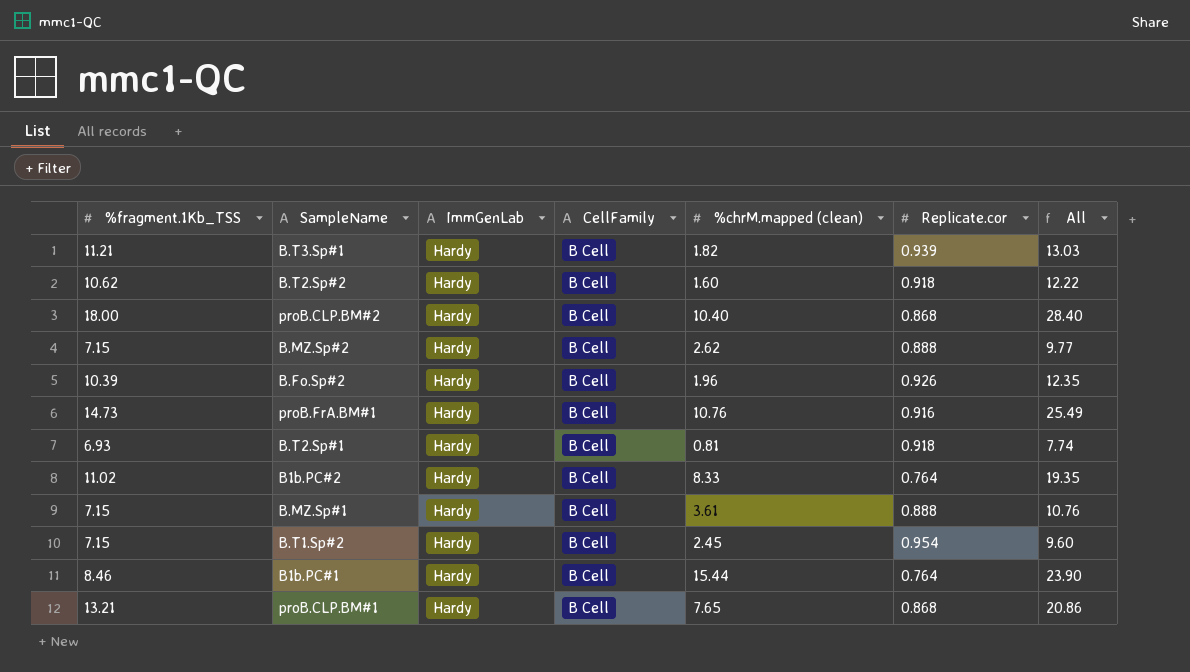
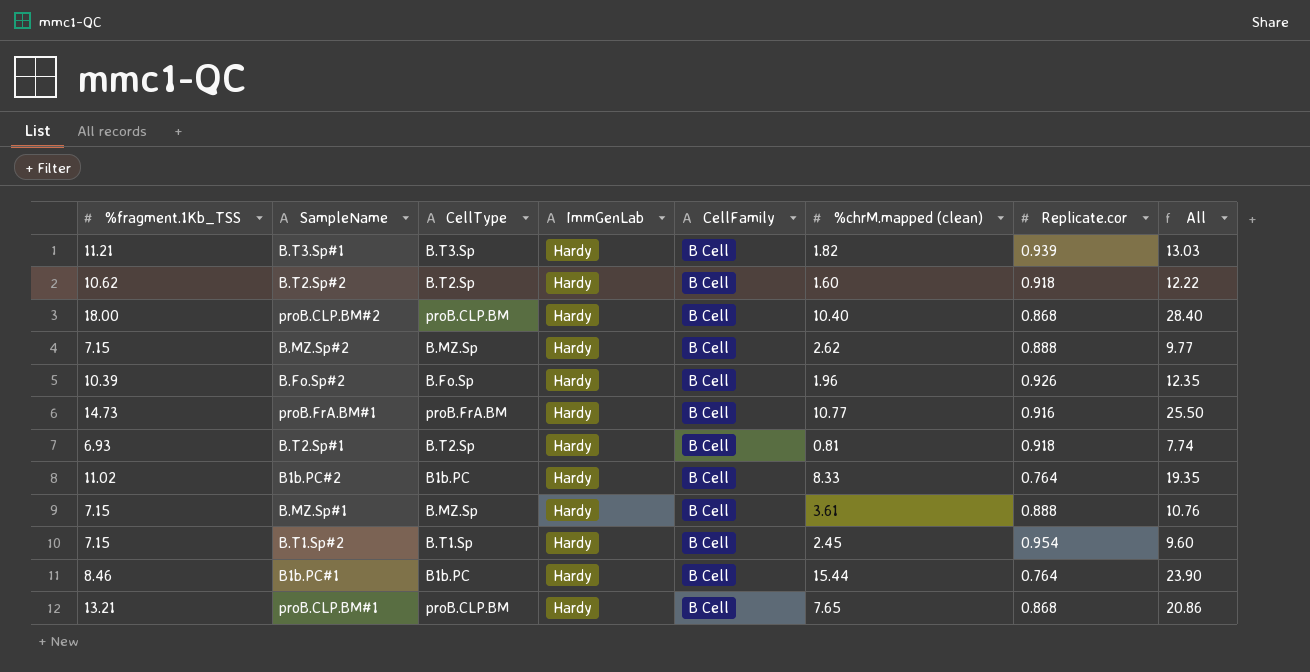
column CellType | position: none -> 3
proB.FrA.BM#1 | %chrM.mapped (clean): 10.76 -> 10.77
proB.FrA.BM#1 | All: 25.49 -> 25.50

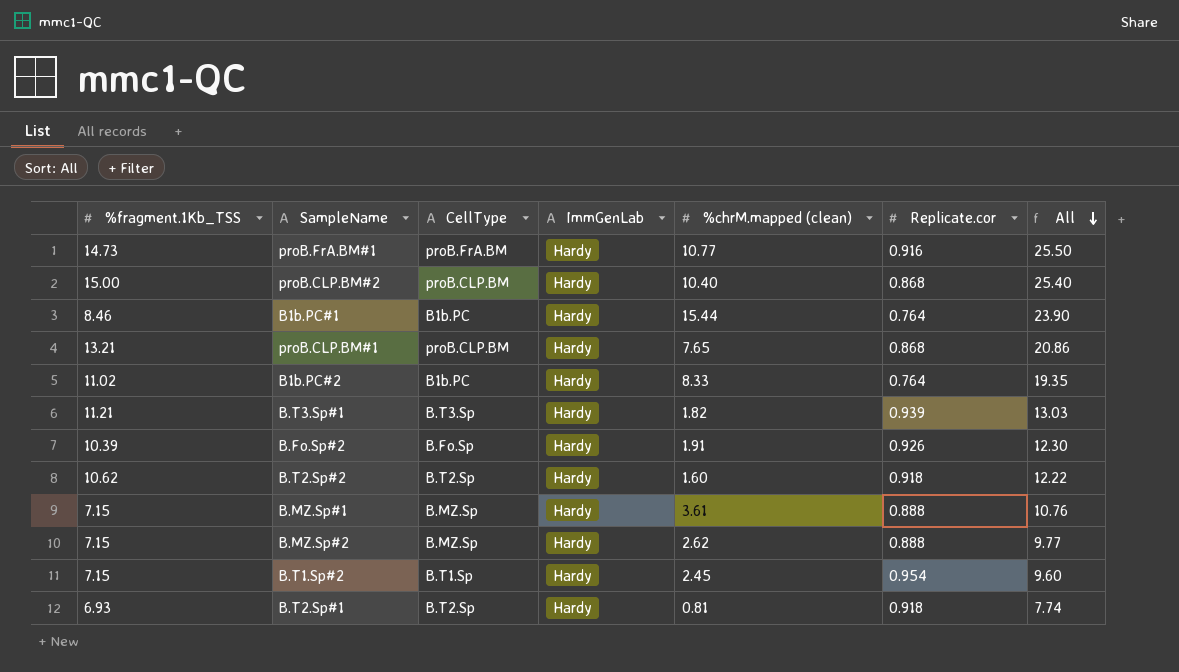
row order: none -> All descending
column CellFamily | position: 5 -> none
proB.CLP.BM#2 | %fragment.1Kb_TSS: 18.00 -> 15.00
proB.CLP.BM#2 | All: 28.40 -> 25.40
B.Fo.Sp#2 | %chrM.mapped (clean): 1.96 -> 1.91
B.Fo.Sp#2 | All: 12.35 -> 12.30

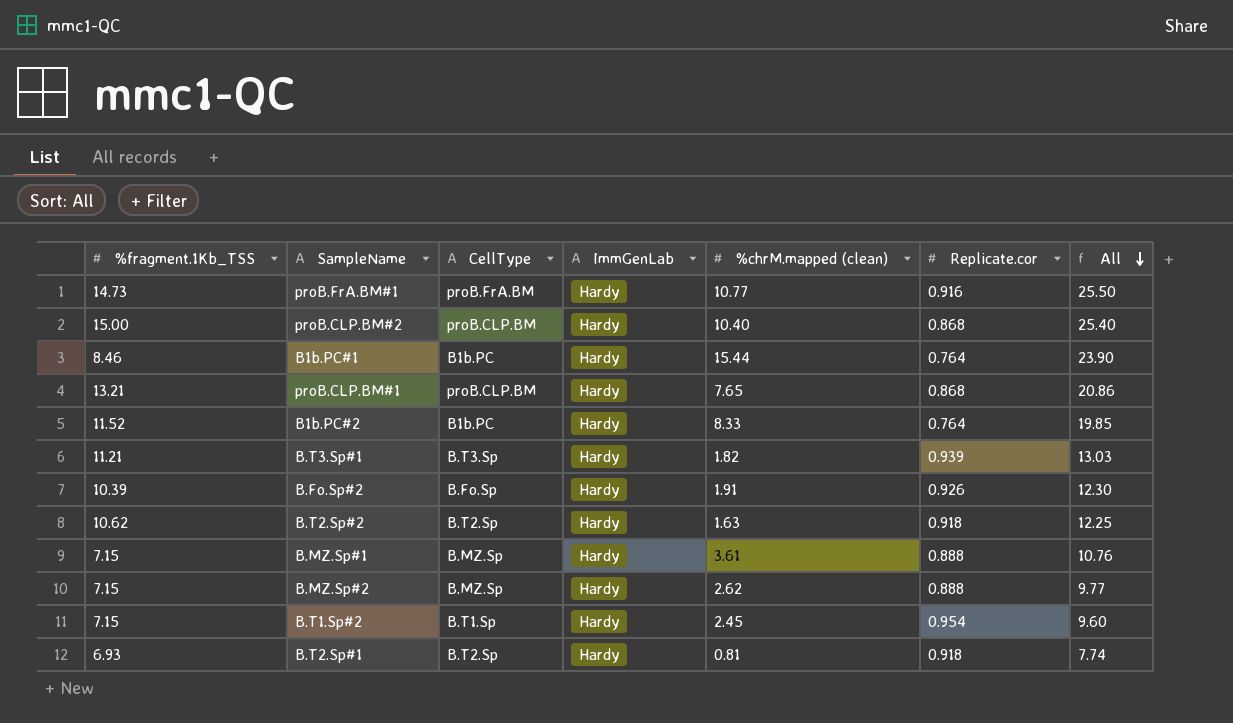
B1b.PC#2 | %fragment.1Kb_TSS: 11.02 -> 11.52
B1b.PC#2 | All: 19.35 -> 19.85
B.T2.Sp#2 | %chrM.mapped (clean): 1.60 -> 1.63
B.T2.Sp#2 | All: 12.22 -> 12.25

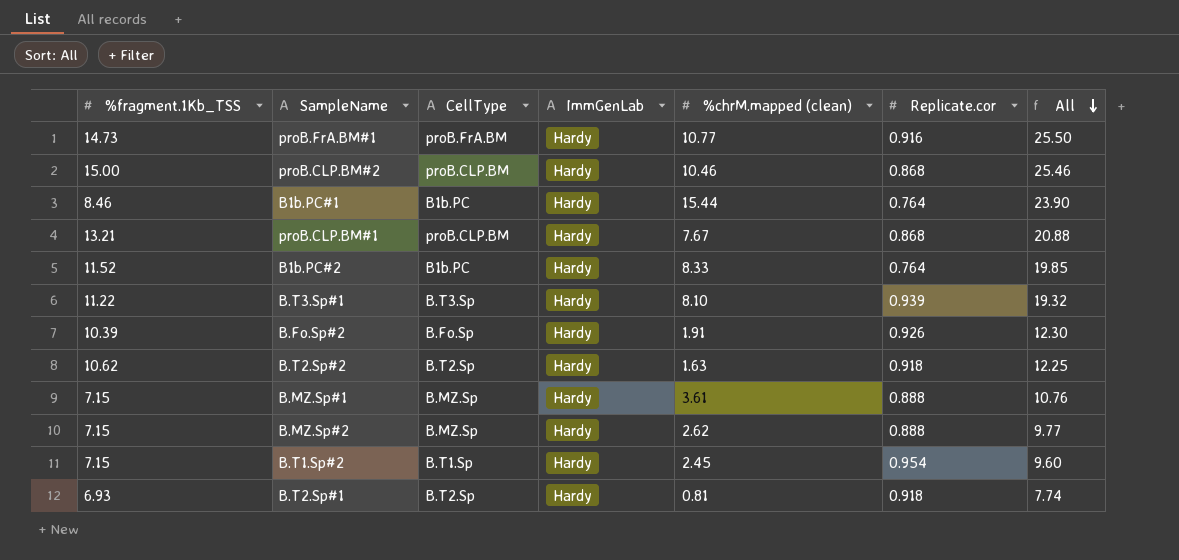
proB.CLP.BM#2 | %chrM.mapped (clean): 10.40 -> 10.46
proB.CLP.BM#2 | All: 25.40 -> 25.46
proB.CLP.BM#1 | %chrM.mapped (clean): 7.65 -> 7.67
proB.CLP.BM#1 | All: 20.86 -> 20.88
B.T3.Sp#1 | %fragment.1Kb_TSS: 11.21 -> 11.22
B.T3.Sp#1 | %chrM.mapped (clean): 1.82 -> 8.10
B.T3.Sp#1 | All: 13.03 -> 19.32

